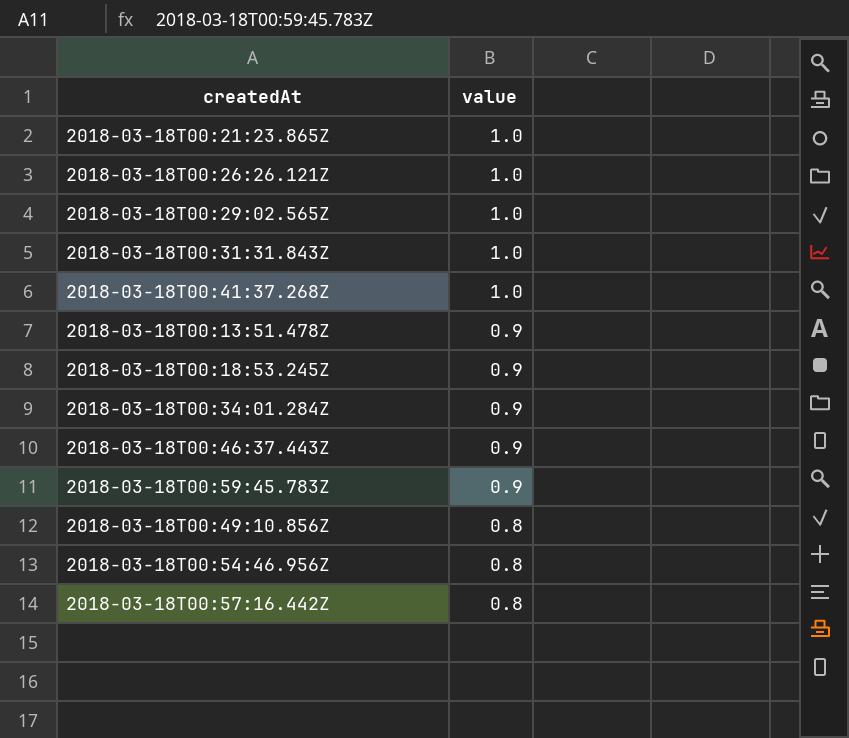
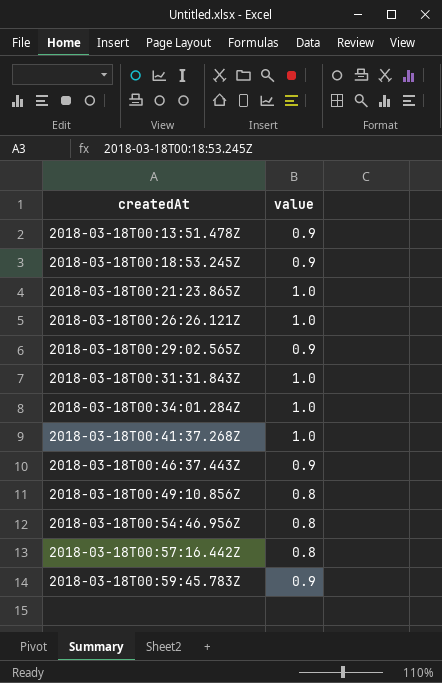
row order: value descending -> createdAt ascending
2018-03-18T00:29:02.565Z | value: 1.0 -> 0.9
2018-03-18T00:34:01.284Z | value: 0.9 -> 1.0

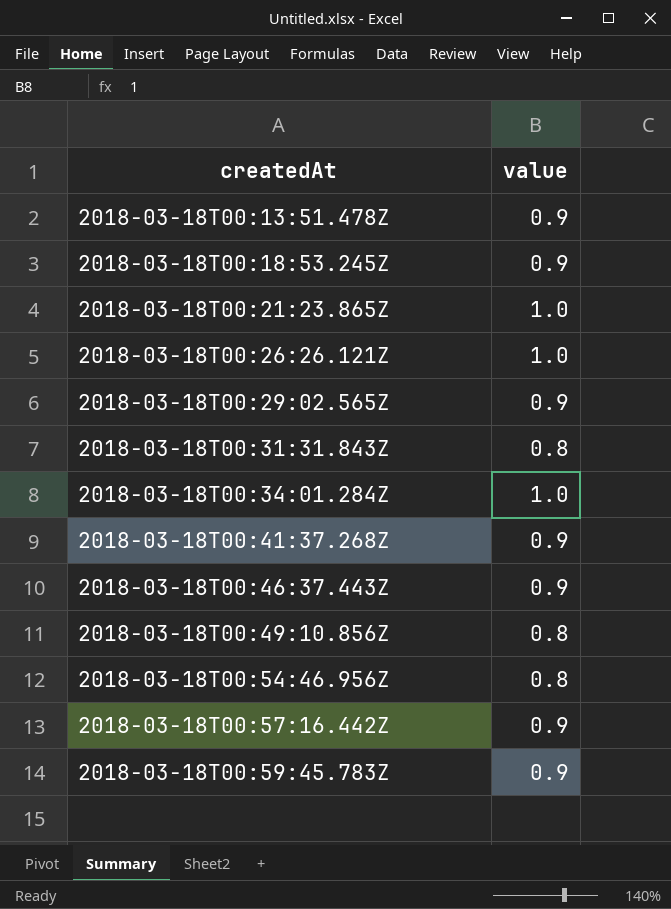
2018-03-18T00:31:31.843Z | value: 1.0 -> 0.8
2018-03-18T00:41:37.268Z | value: 1.0 -> 0.9
2018-03-18T00:57:16.442Z | value: 0.8 -> 0.9

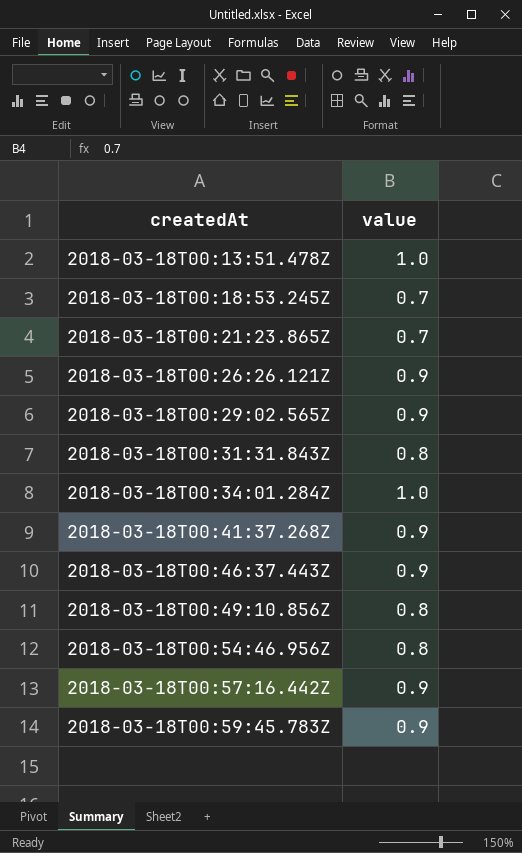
2018-03-18T00:13:51.478Z | value: 0.9 -> 1.0
2018-03-18T00:18:53.245Z | value: 0.9 -> 0.7
2018-03-18T00:21:23.865Z | value: 1.0 -> 0.7
2018-03-18T00:26:26.121Z | value: 1.0 -> 0.9

